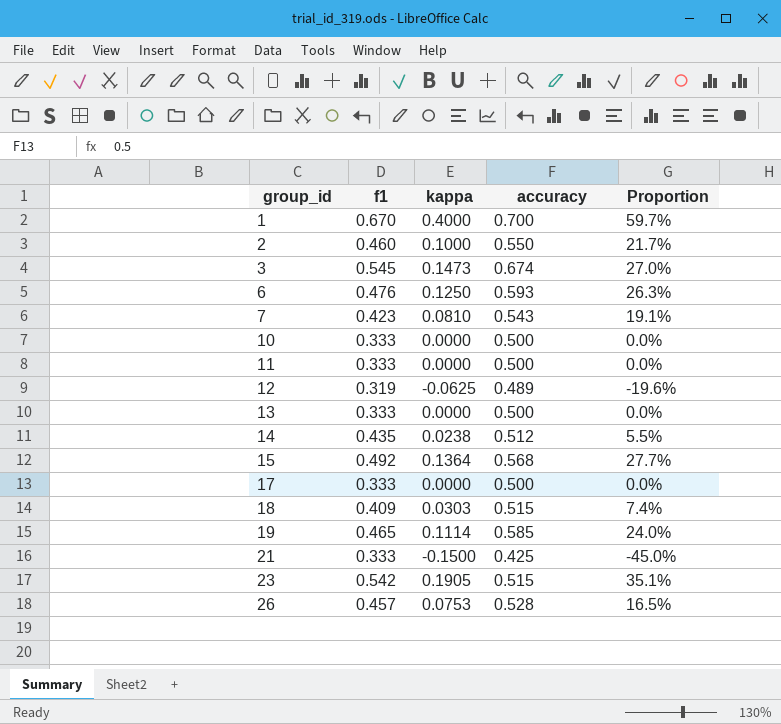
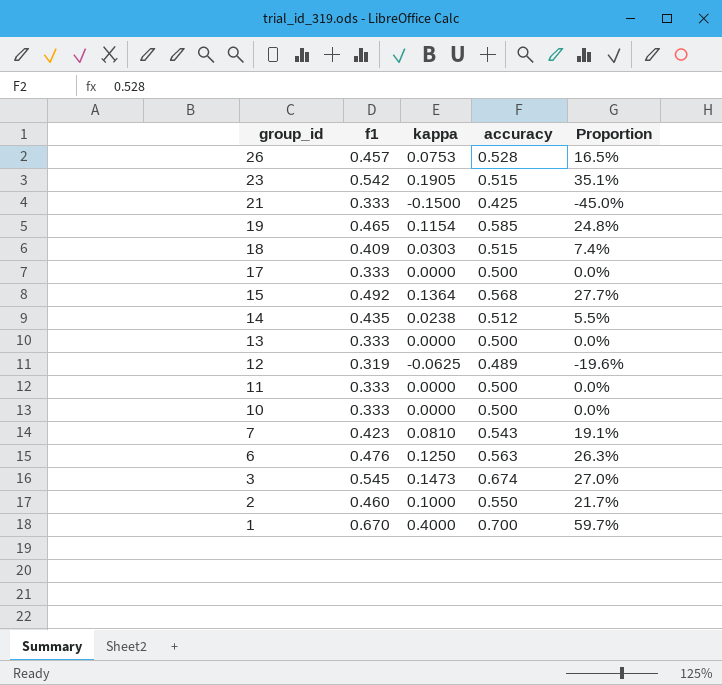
row order: group_id ascending -> group_id descending
19 | kappa: 0.1114 -> 0.1154
19 | Proportion: 24.0% -> 24.8%
6 | accuracy: 0.593 -> 0.563

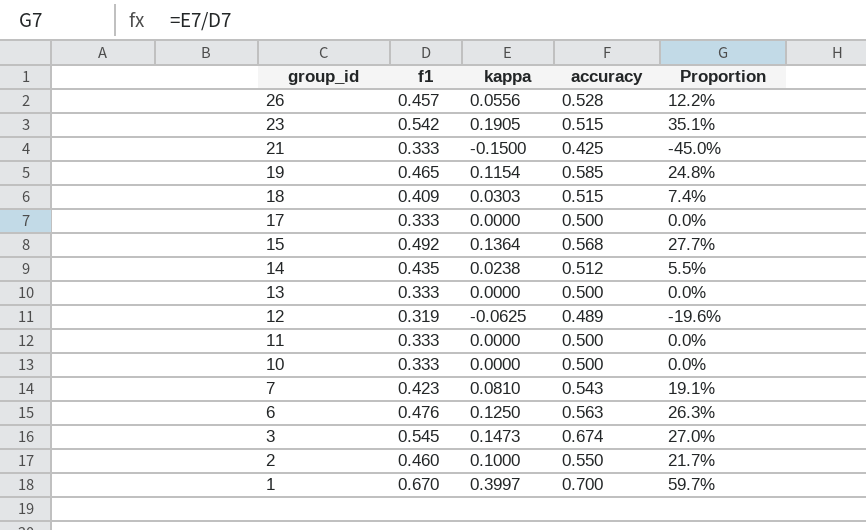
26 | kappa: 0.0753 -> 0.0556
26 | Proportion: 16.5% -> 12.2%
1 | kappa: 0.4000 -> 0.3997

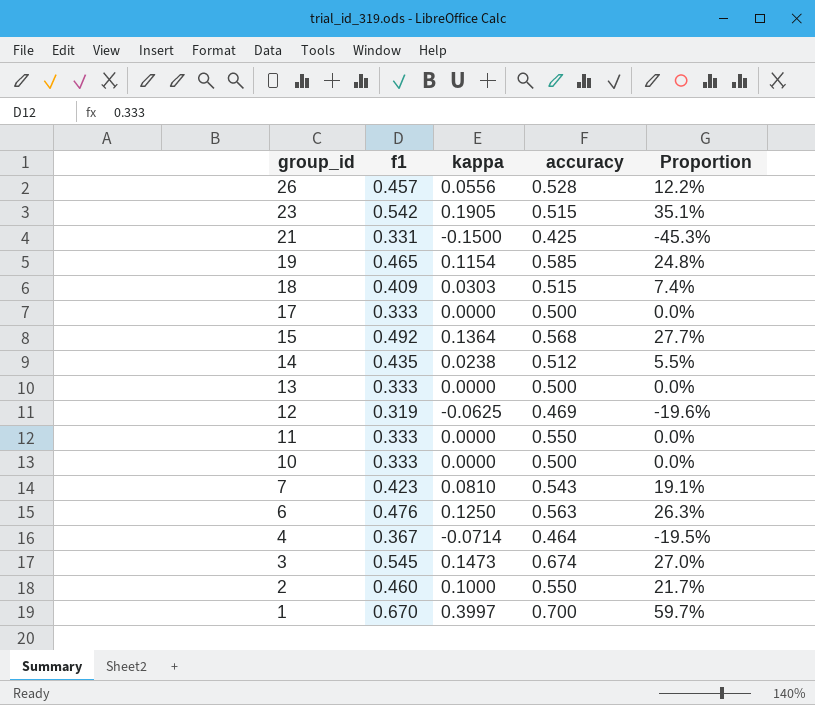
21 | f1: 0.333 -> 0.331
21 | Proportion: -45.0% -> -45.3%
12 | accuracy: 0.489 -> 0.469
11 | accuracy: 0.500 -> 0.550
row 4: none -> 0.367 | -0.0714 | 0.464 | -19.5%

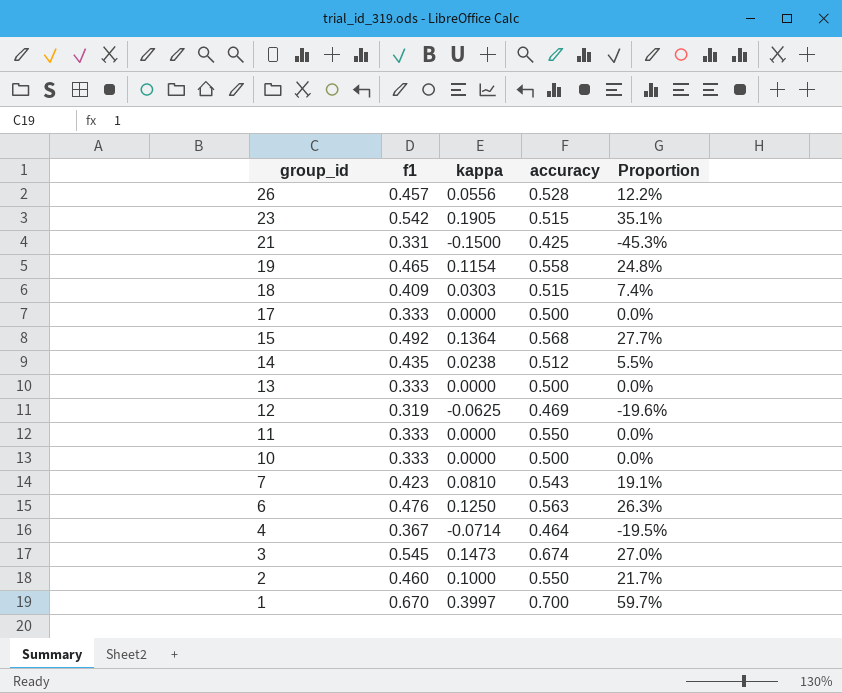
19 | accuracy: 0.585 -> 0.558

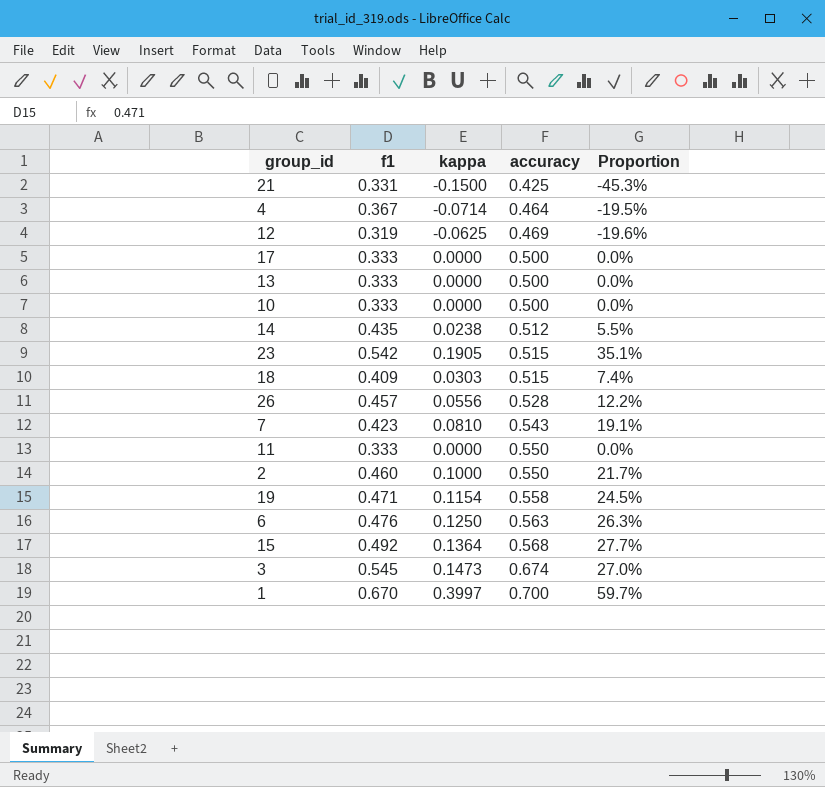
row order: group_id descending -> accuracy ascending
19 | f1: 0.465 -> 0.471
19 | Proportion: 24.8% -> 24.5%

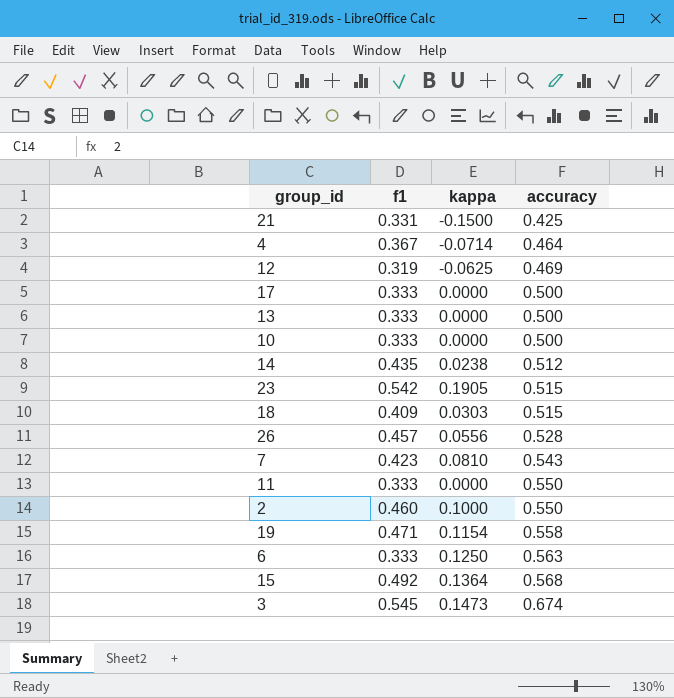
column Proportion | formula: [kappa] / [f1] -> none
row 1: 0.670 | 0.3997 | 0.700 | 59.7% -> none
6 | f1: 0.476 -> 0.333

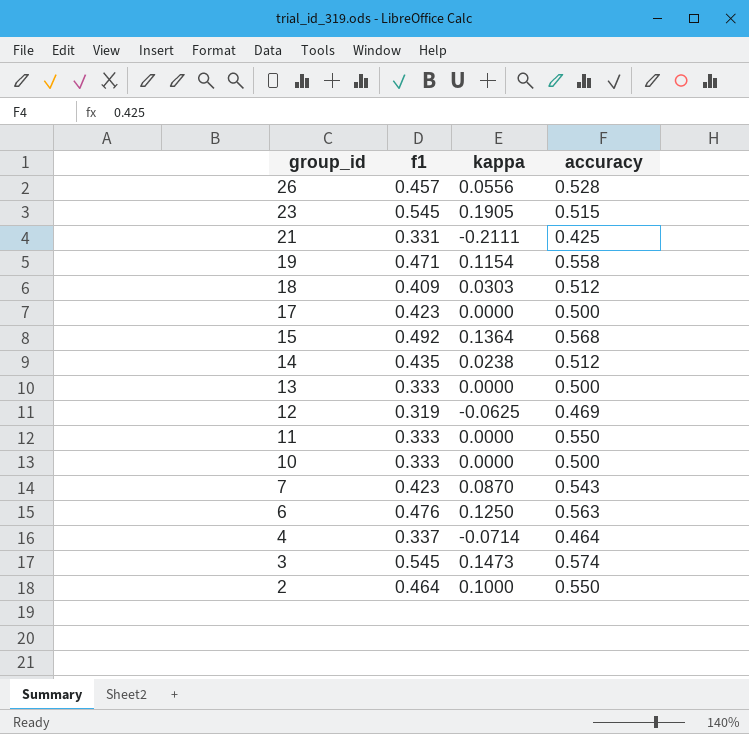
row order: accuracy ascending -> group_id descending
23 | f1: 0.542 -> 0.545
21 | kappa: -0.1500 -> -0.2111
18 | accuracy: 0.515 -> 0.512
17 | f1: 0.333 -> 0.423
7 | kappa: 0.0810 -> 0.0870
6 | f1: 0.333 -> 0.476
4 | f1: 0.367 -> 0.337
3 | accuracy: 0.674 -> 0.574
2 | f1: 0.460 -> 0.464

